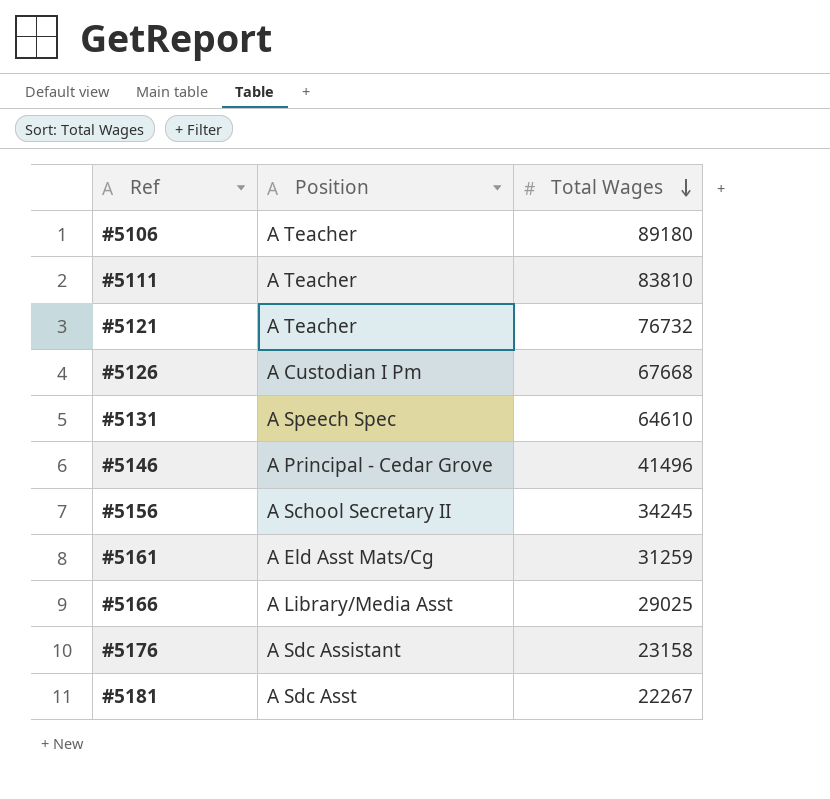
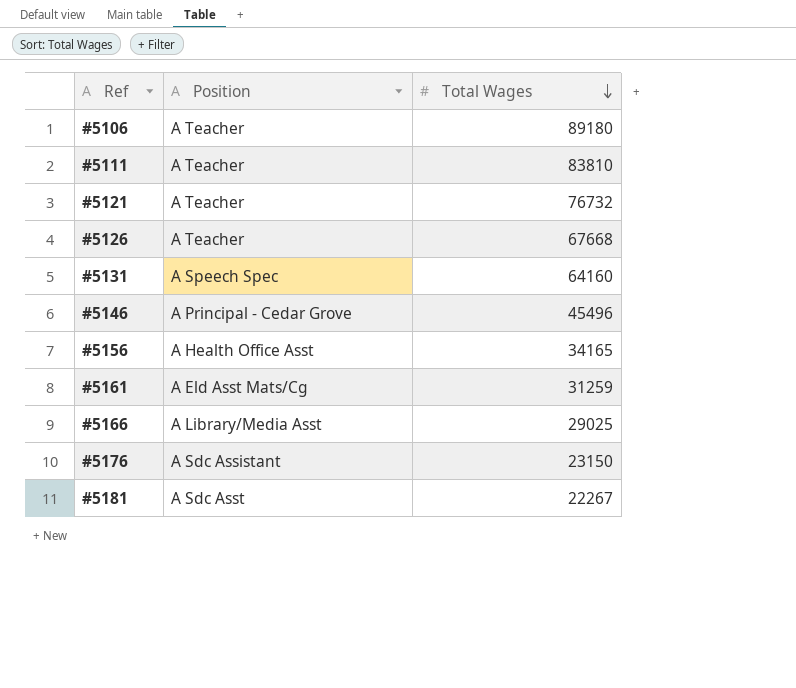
#5126 | Position: A Custodian I Pm -> A Teacher
#5131 | Total Wages: 64610 -> 64160
#5146 | Total Wages: 41496 -> 45496
#5156 | Position: A School Secretary II -> A Health Office Asst
#5156 | Total Wages: 34245 -> 34165
#5176 | Total Wages: 23158 -> 23150

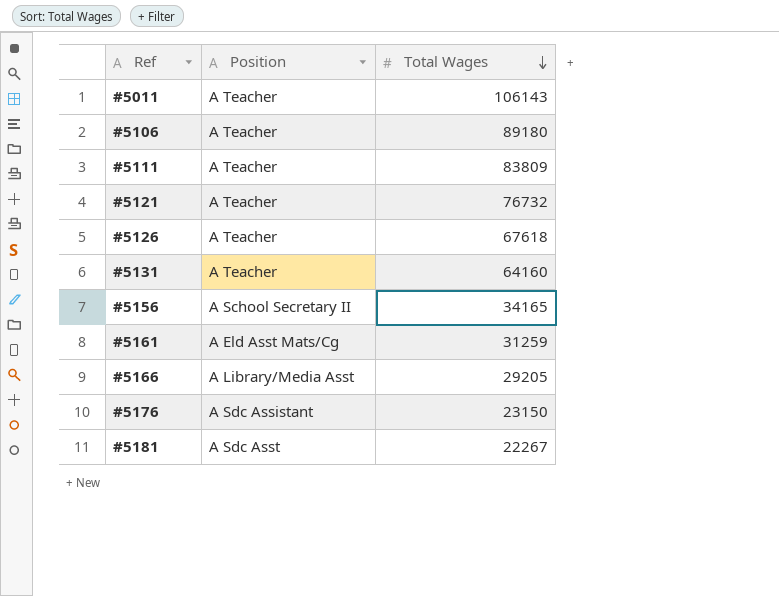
row #5146: A Principal - Cedar Grove | 45496 -> none
row #5011: none -> A Teacher | 106143
#5111 | Total Wages: 83810 -> 83809
#5126 | Total Wages: 67668 -> 67618
#5131 | Position: A Speech Spec -> A Teacher
#5156 | Position: A Health Office Asst -> A School Secretary II
#5166 | Total Wages: 29025 -> 29205

